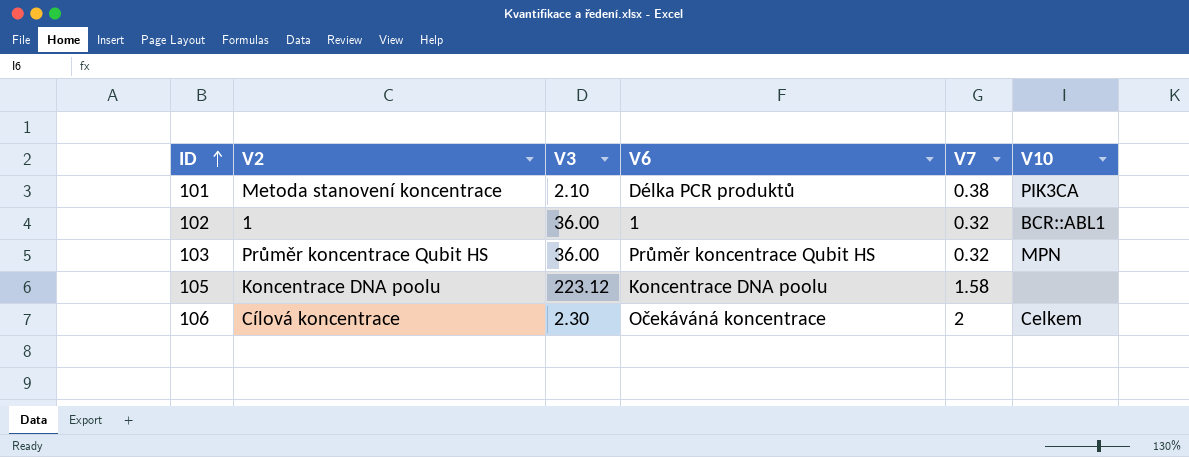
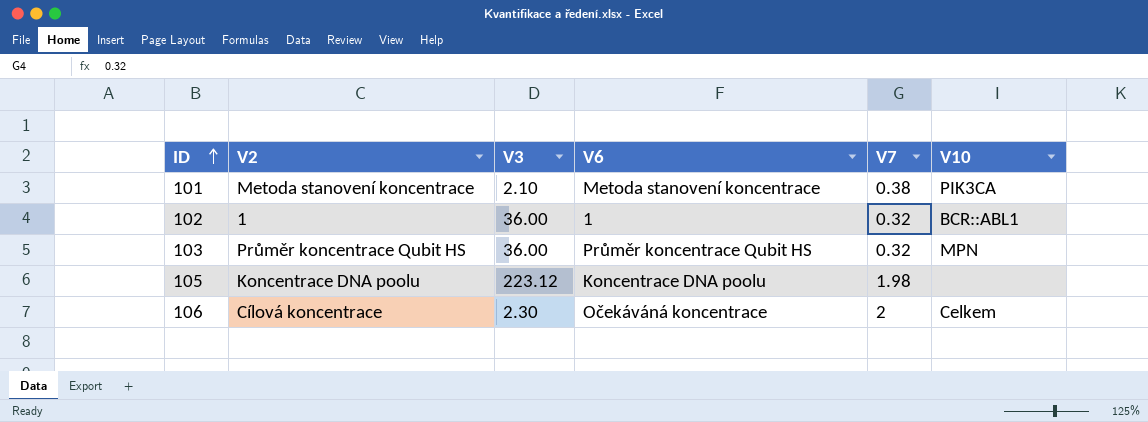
101 | V6: Délka PCR produktů -> Metoda stanovení koncentrace
105 | V7: 1.58 -> 1.98

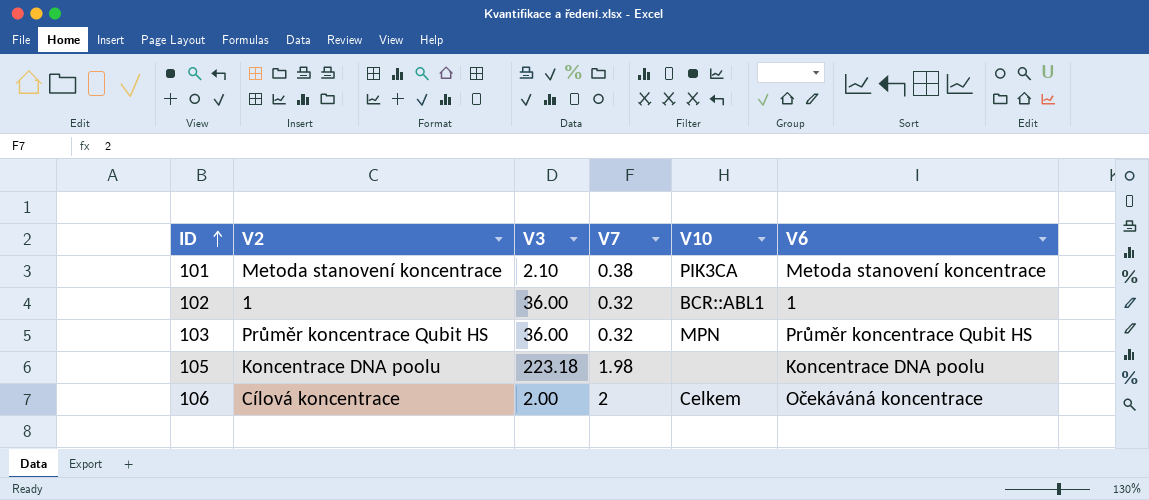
column V6 | position: 4 -> 6
105 | V3: 223.12 -> 223.18
106 | V3: 2.30 -> 2.00

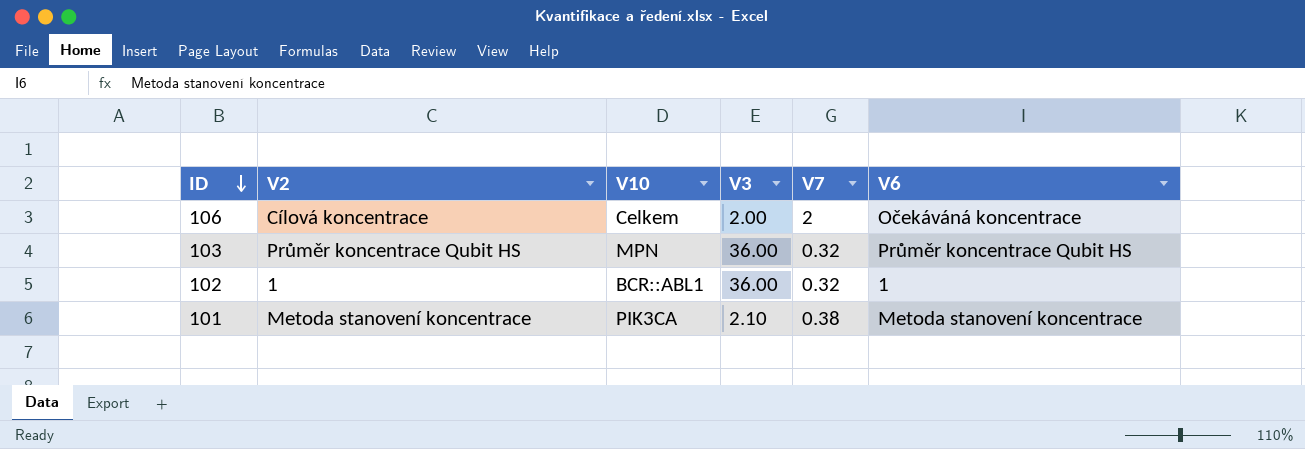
row order: ID ascending -> ID descending
column V10 | position: 5 -> 3
row 105: Koncentrace DNA poolu | 223.18 | 1.98 | none | Koncentrace DNA poolu -> none

